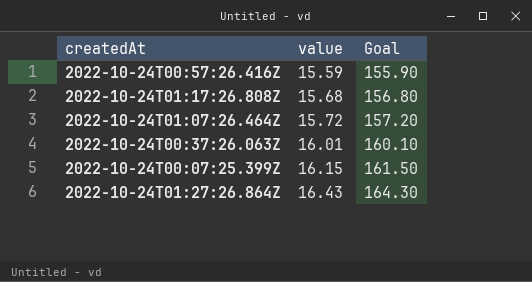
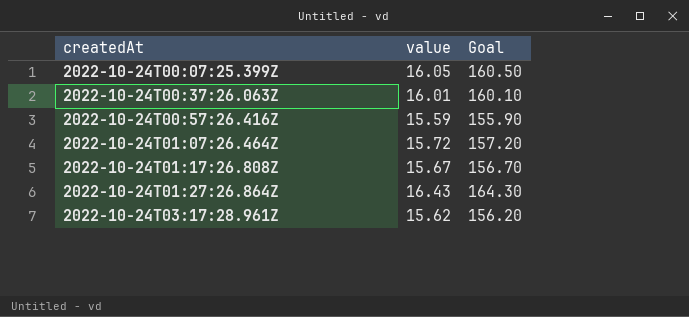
row order: value ascending -> createdAt ascending
2022-10-24T00:07:25.399Z | value: 16.15 -> 16.05
2022-10-24T00:07:25.399Z | Goal: 161.50 -> 160.50
2022-10-24T01:17:26.808Z | value: 15.68 -> 15.67
2022-10-24T01:17:26.808Z | Goal: 156.80 -> 156.70
row 2022-10-24T03:17:28.961Z: none -> 15.62 | 156.20

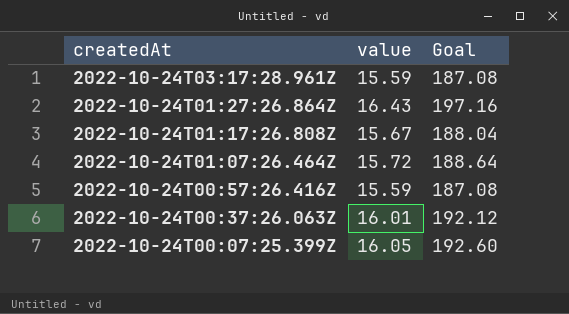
row order: createdAt ascending -> createdAt descending
column Goal | formula: [value] * 10 -> [value] * 12
2022-10-24T03:17:28.961Z | value: 15.62 -> 15.59

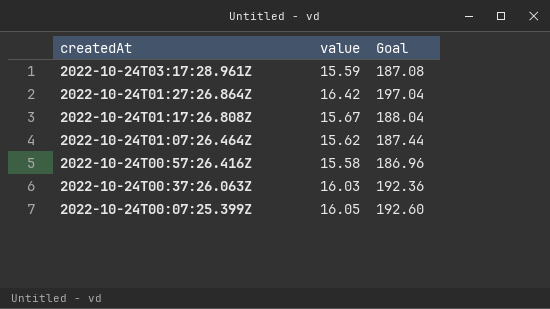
2022-10-24T01:27:26.864Z | value: 16.43 -> 16.42
2022-10-24T01:27:26.864Z | Goal: 197.16 -> 197.04
2022-10-24T01:07:26.464Z | value: 15.72 -> 15.62
2022-10-24T01:07:26.464Z | Goal: 188.64 -> 187.44
2022-10-24T00:57:26.416Z | value: 15.59 -> 15.58
2022-10-24T00:57:26.416Z | Goal: 187.08 -> 186.96
2022-10-24T00:37:26.063Z | value: 16.01 -> 16.03
2022-10-24T00:37:26.063Z | Goal: 192.12 -> 192.36

